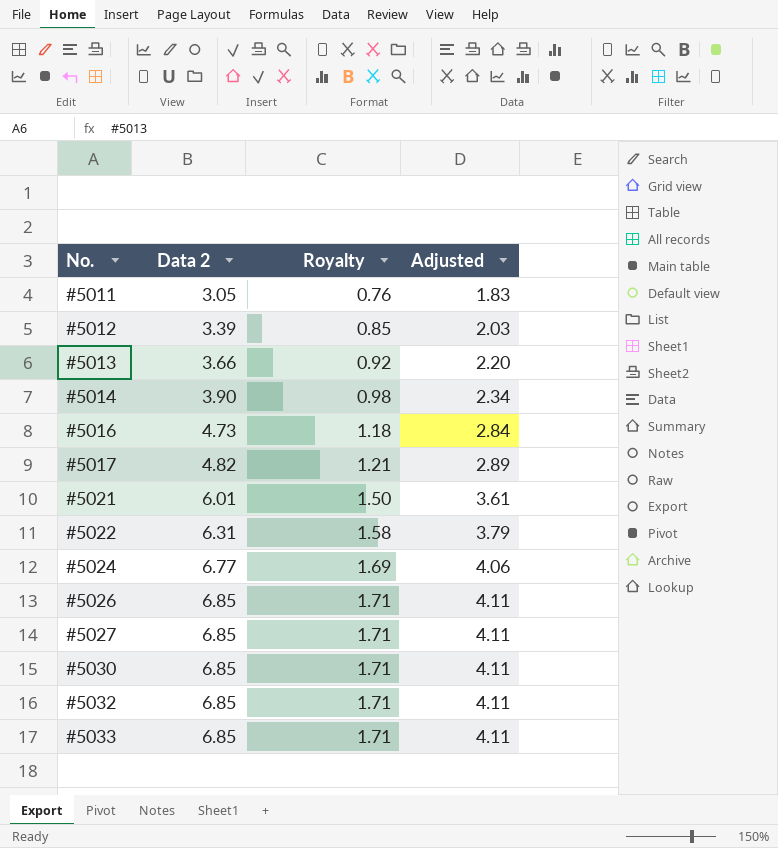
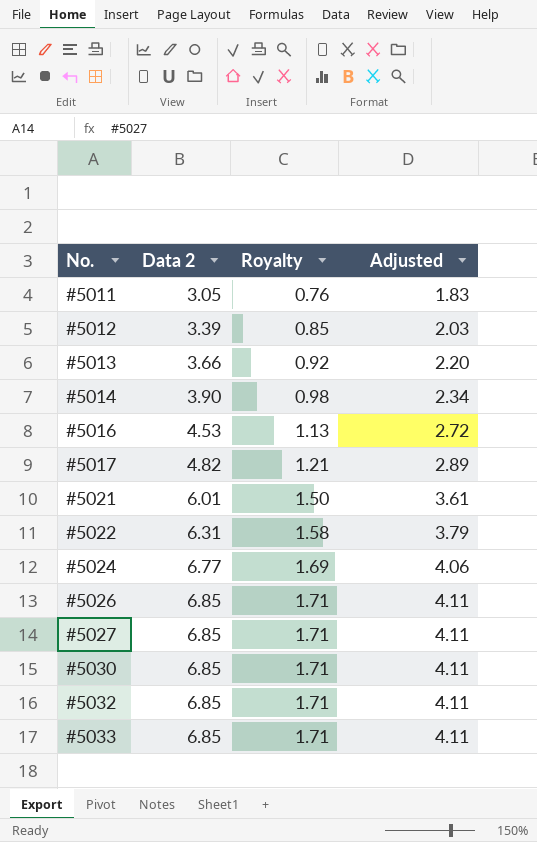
#5016 | Data 2: 4.73 -> 4.53
#5016 | Royalty: 1.18 -> 1.13
#5016 | Adjusted: 2.84 -> 2.72

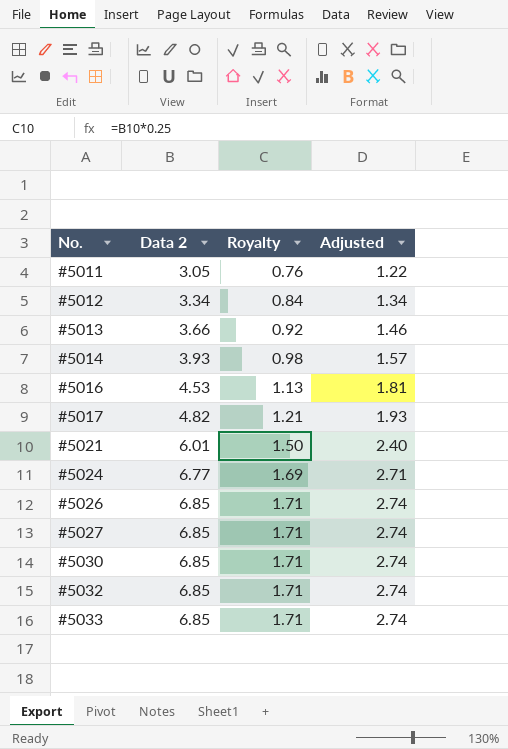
column Adjusted | formula: [Data 2] * 0.6 -> [Data 2] * 0.4
row #5022: 6.31 | 1.58 | 3.79 -> none
#5012 | Data 2: 3.39 -> 3.34
#5012 | Royalty: 0.85 -> 0.84
#5014 | Data 2: 3.90 -> 3.93

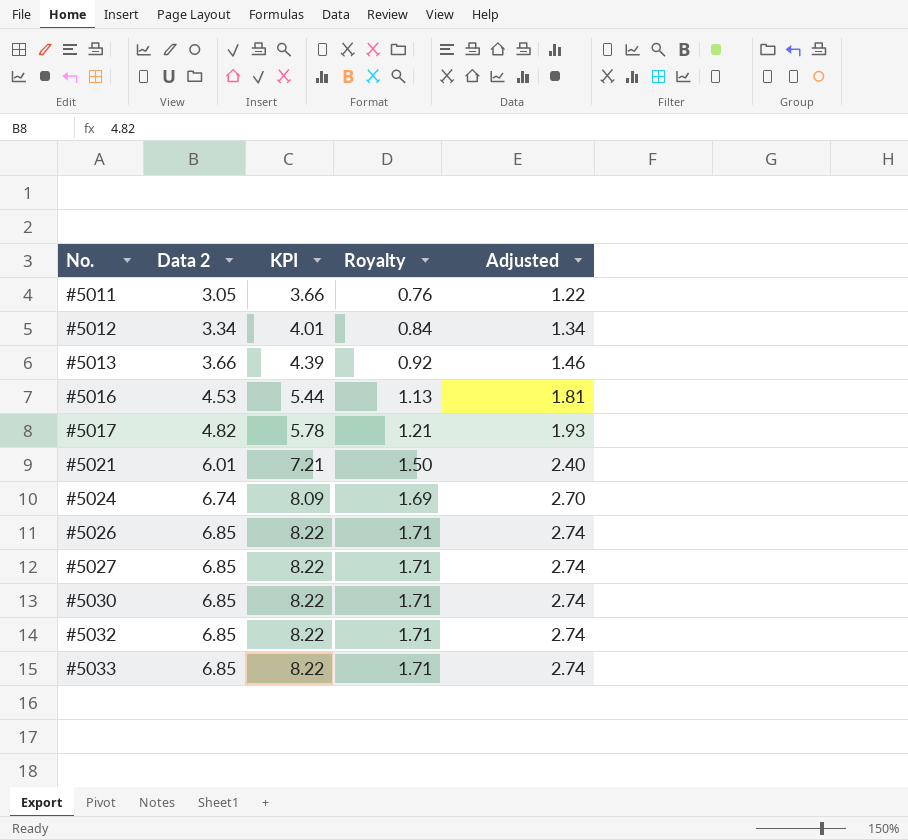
column KPI | formula: none -> [Data 2] * 1.2
row #5014: 3.93 | 0.98 | 1.57 -> none
#5024 | Data 2: 6.77 -> 6.74
#5024 | Adjusted: 2.71 -> 2.70

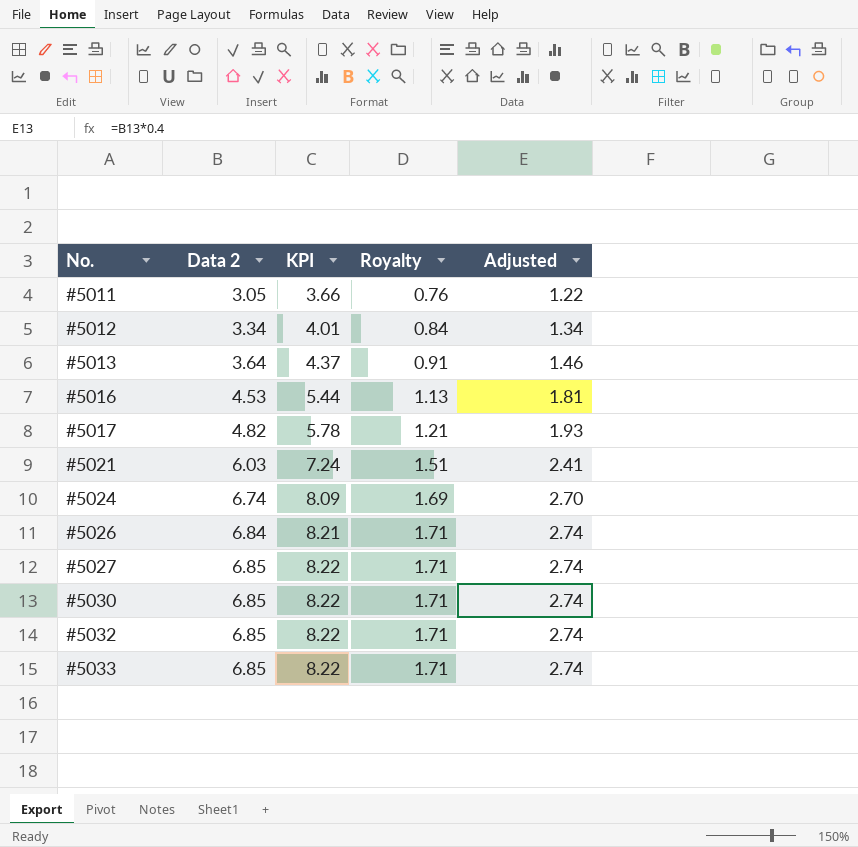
#5013 | Data 2: 3.66 -> 3.64
#5013 | KPI: 4.39 -> 4.37
#5013 | Royalty: 0.92 -> 0.91
#5021 | Data 2: 6.01 -> 6.03
#5021 | KPI: 7.21 -> 7.24
#5021 | Royalty: 1.50 -> 1.51
#5021 | Adjusted: 2.40 -> 2.41
#5026 | Data 2: 6.85 -> 6.84
#5026 | KPI: 8.22 -> 8.21

